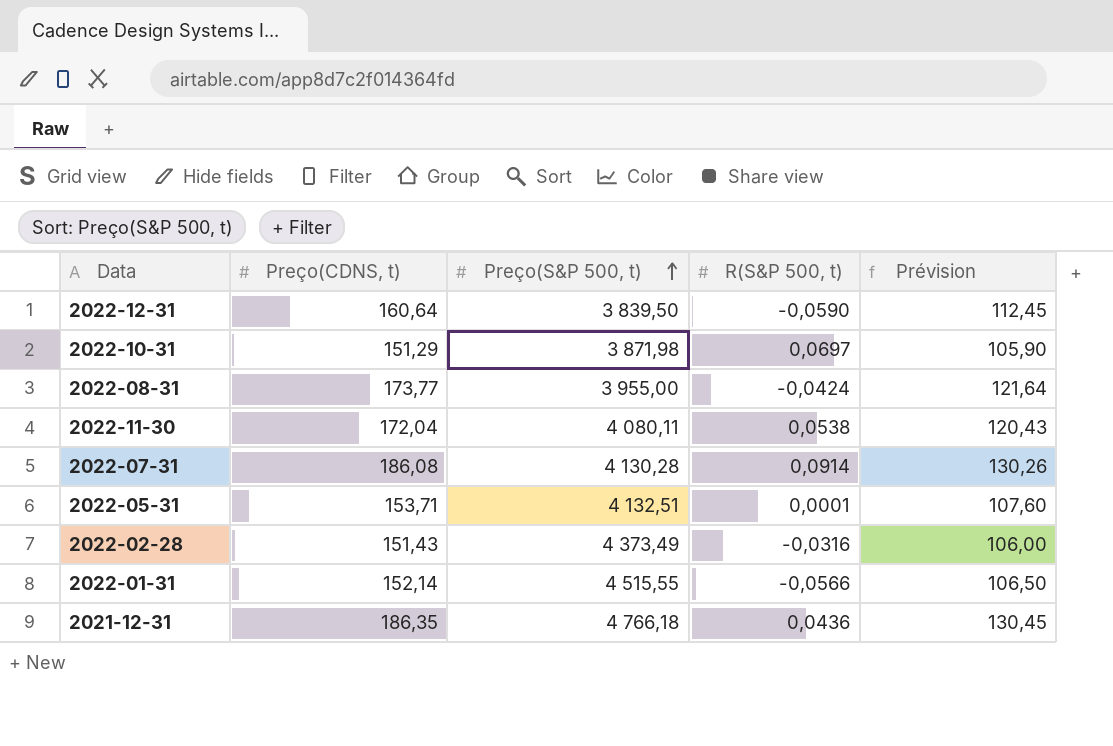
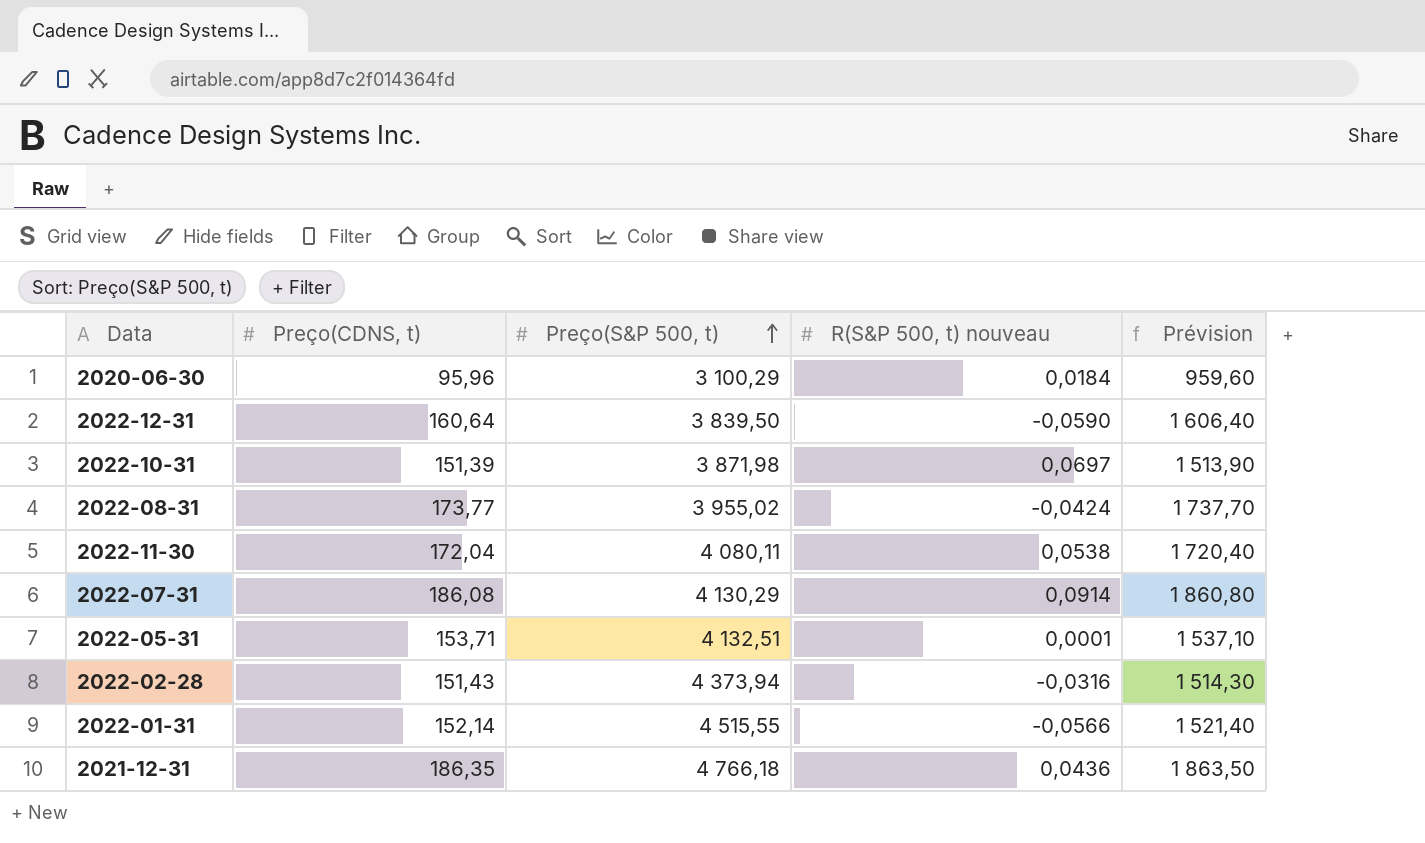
column name: R(S&P 500, t) -> R(S&P 500, t) nouveau
column Prévision | formula: [Preço(CDNS, t)] * 0,7 -> [Preço(CDNS, t)] * 10
row 2020-06-30: none -> 95,96 | 3 100,29 | 0,0184 | 959,60
2022-10-31 | Preço(CDNS, t): 151,29 -> 151,39
2022-08-31 | Preço(S&P 500, t): 3 955,00 -> 3 955,02
2022-07-31 | Preço(S&P 500, t): 4 130,28 -> 4 130,29
2022-02-28 | Preço(S&P 500, t): 4 373,49 -> 4 373,94

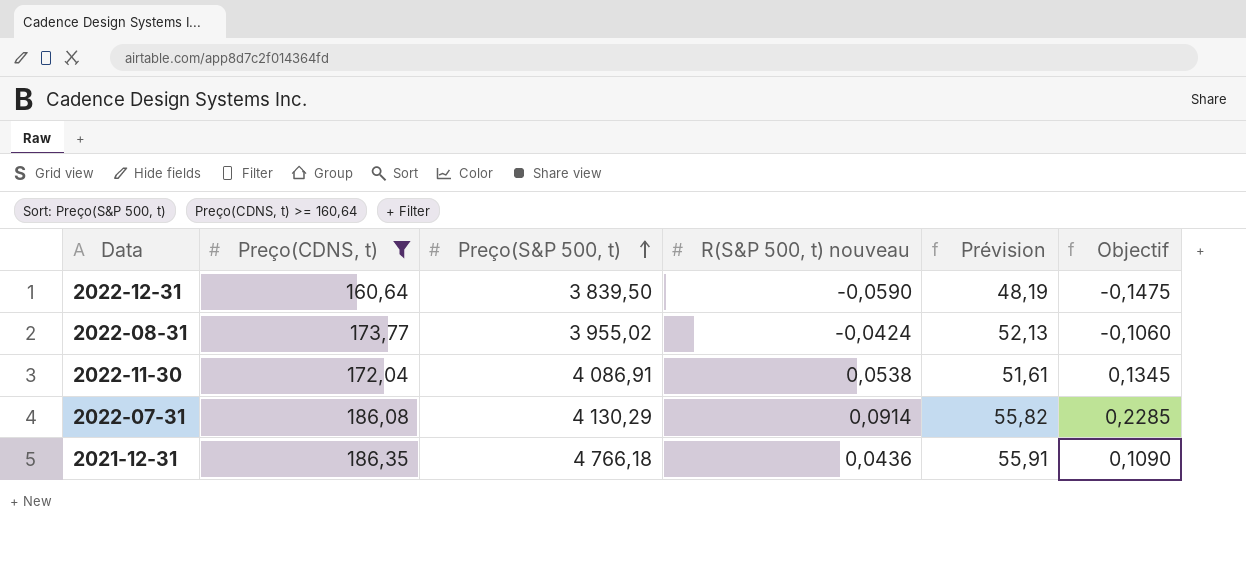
filter: none -> Preço(CDNS, t) >= 160,64
column Prévision | formula: [Preço(CDNS, t)] * 10 -> [Preço(CDNS, t)] * 0,3
column Objectif | formula: none -> [R(S&P 500, t) nouveau] * 2,5
2022-11-30 | Preço(S&P 500, t): 4 080,11 -> 4 086,91

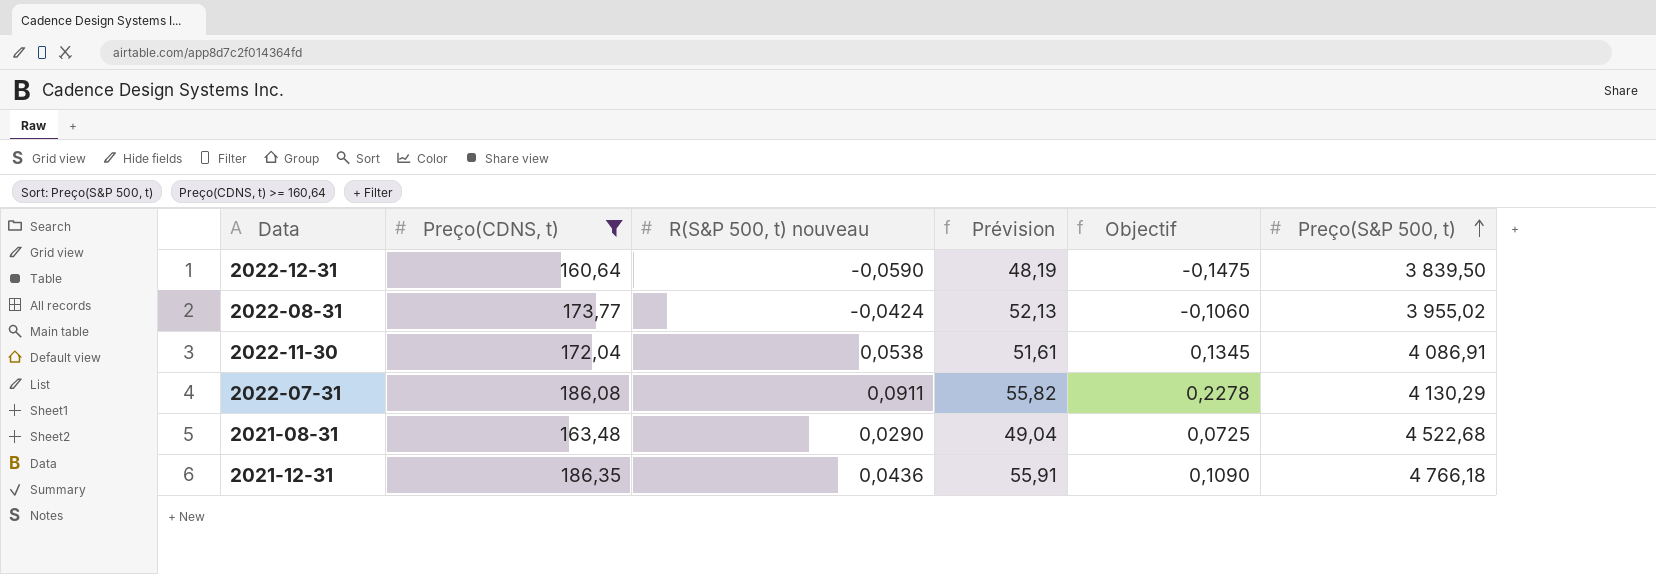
column Preço(S&P 500, t) | position: 3 -> 6
2022-07-31 | R(S&P 500, t) nouveau: 0,0914 -> 0,0911
2022-07-31 | Objectif: 0,2285 -> 0,2278
row 2021-08-31: none -> 163,48 | 0,0290 | 49,04 | 0,0725 | 4 522,68

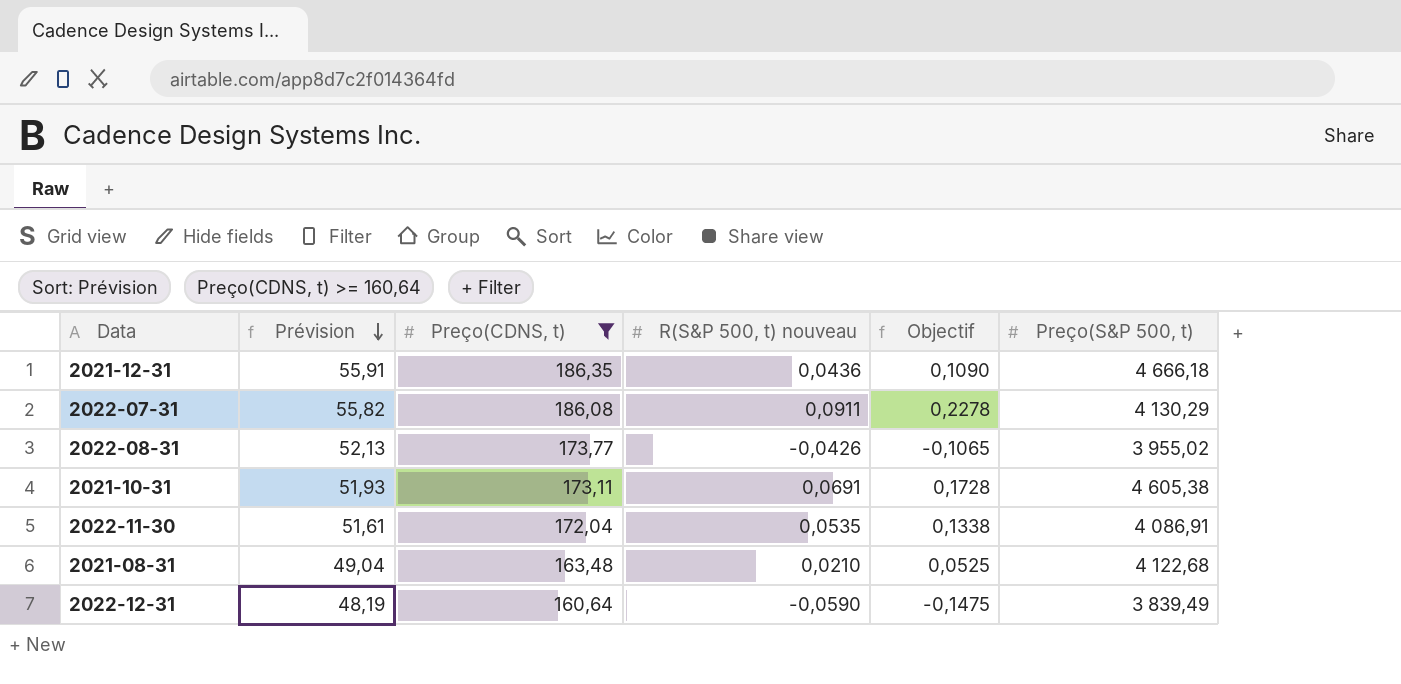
row order: Preço(S&P 500, t) ascending -> Prévision descending
column Prévision | position: 4 -> 2
2021-12-31 | Preço(S&P 500, t): 4 766,18 -> 4 666,18
2022-08-31 | R(S&P 500, t) nouveau: -0,0424 -> -0,0426
2022-08-31 | Objectif: -0,1060 -> -0,1065
row 2021-10-31: none -> 51,93 | 173,11 | 0,0691 | 0,1728 | 4 605,38
2022-11-30 | R(S&P 500, t) nouveau: 0,0538 -> 0,0535
2022-11-30 | Objectif: 0,1345 -> 0,1338
2021-08-31 | R(S&P 500, t) nouveau: 0,0290 -> 0,0210
2021-08-31 | Objectif: 0,0725 -> 0,0525
2021-08-31 | Preço(S&P 500, t): 4 522,68 -> 4 122,68
2022-12-31 | Preço(S&P 500, t): 3 839,50 -> 3 839,49

